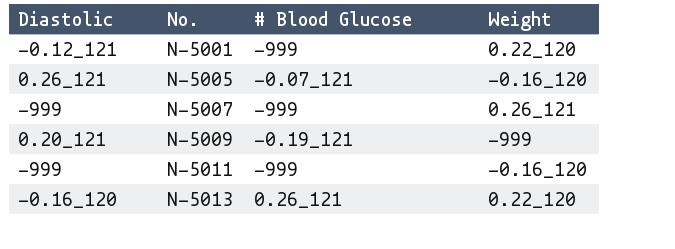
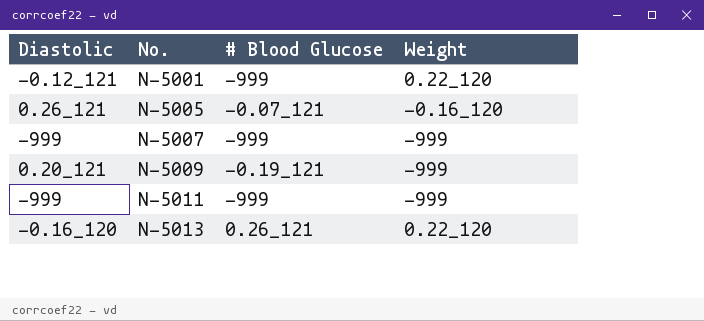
N-5007 | Weight: 0.26_121 -> -999
N-5011 | Weight: -0.16_120 -> -999

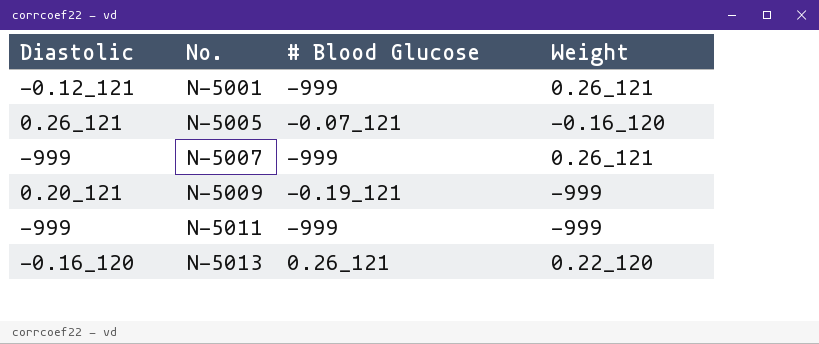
N-5001 | Weight: 0.22_120 -> 0.26_121
N-5007 | Weight: -999 -> 0.26_121

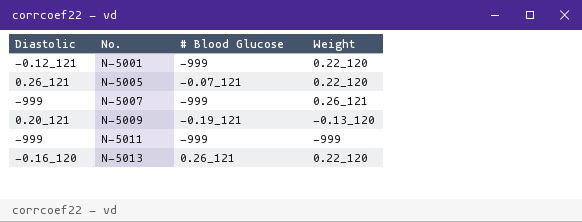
N-5001 | Weight: 0.26_121 -> 0.22_120
N-5005 | Weight: -0.16_120 -> 0.22_120
N-5009 | Weight: -999 -> -0.13_120

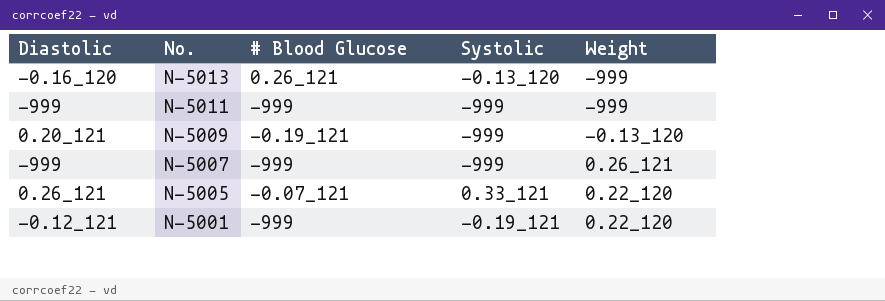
row order: No. ascending -> No. descending
column Systolic | position: none -> 4
N-5013 | Weight: 0.22_120 -> -999

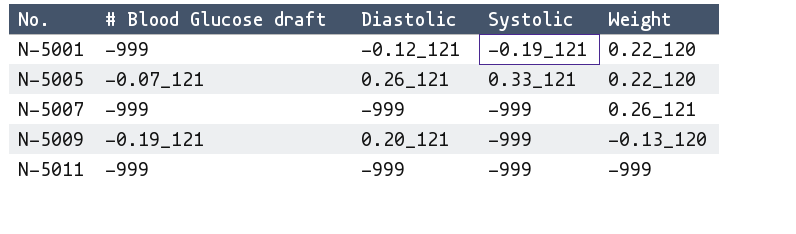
row order: No. descending -> No. ascending
column name: # Blood Glucose -> # Blood Glucose draft
column Diastolic | position: 1 -> 3
row N-5013: -0.16_120 | 0.26_121 | -0.13_120 | -999 -> none

